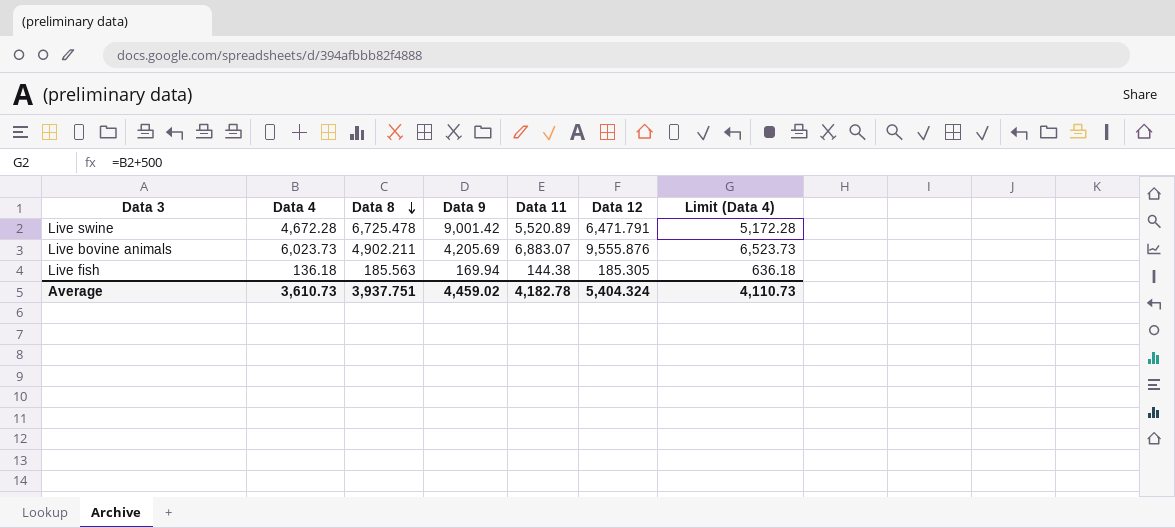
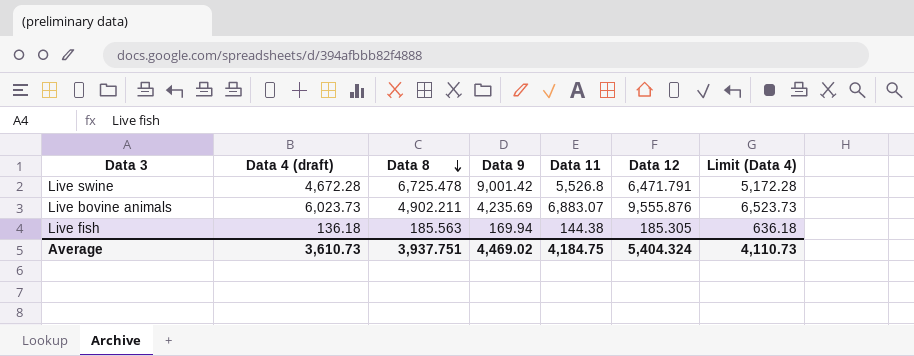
column name: Data 4 -> Data 4 (draft)
Live swine | Data 11: 5,520.89 -> 5,526.8
Live bovine animals | Data 9: 4,205.69 -> 4,235.69
Average | Data 9: 4,459.02 -> 4,469.02
Average | Data 11: 4,182.78 -> 4,184.75

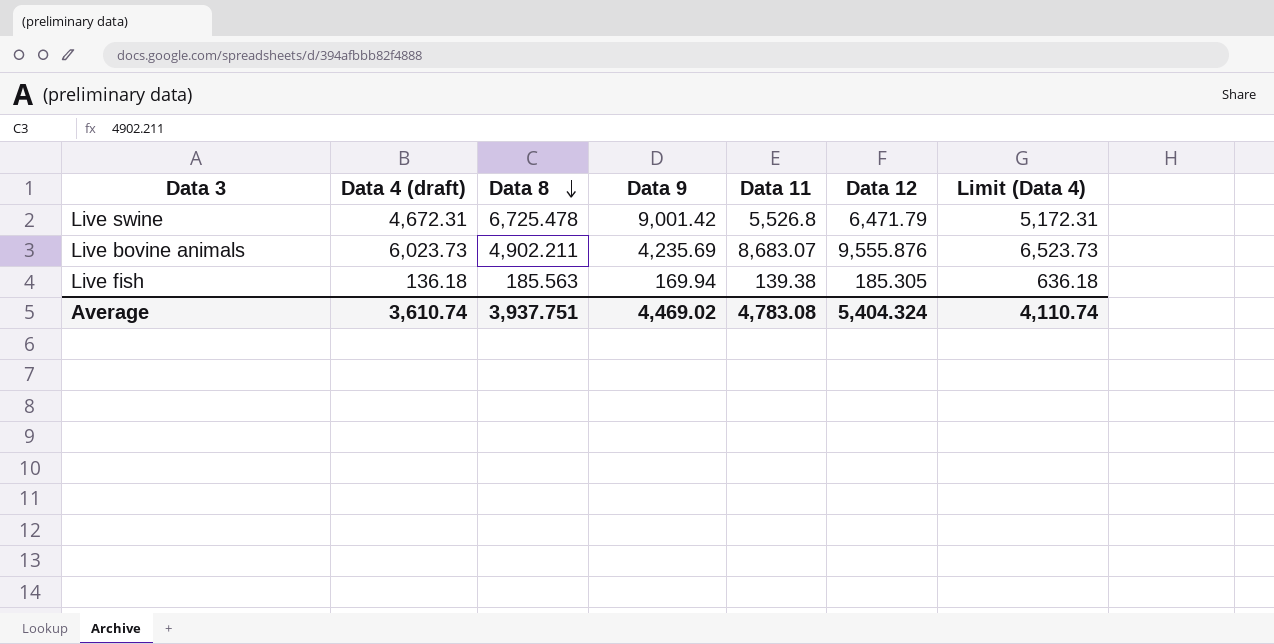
Live swine | Data 4 (draft): 4,672.28 -> 4,672.31
Live swine | Data 12: 6,471.791 -> 6,471.79
Live swine | Limit (Data 4): 5,172.28 -> 5,172.31
Live bovine animals | Data 11: 6,883.07 -> 8,683.07
Live fish | Data 11: 144.38 -> 139.38
Average | Data 4 (draft): 3,610.73 -> 3,610.74
Average | Data 11: 4,184.75 -> 4,783.08
Average | Limit (Data 4): 4,110.73 -> 4,110.74

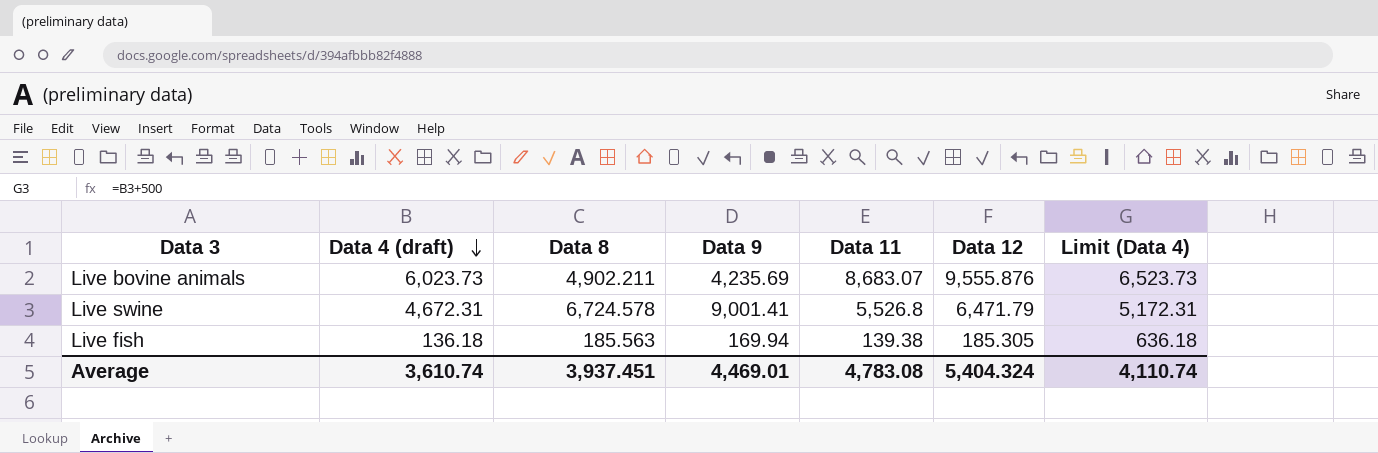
row order: Data 8 descending -> Data 4 (draft) descending
Live swine | Data 8: 6,725.478 -> 6,724.578
Live swine | Data 9: 9,001.42 -> 9,001.41
Average | Data 8: 3,937.751 -> 3,937.451
Average | Data 9: 4,469.02 -> 4,469.01

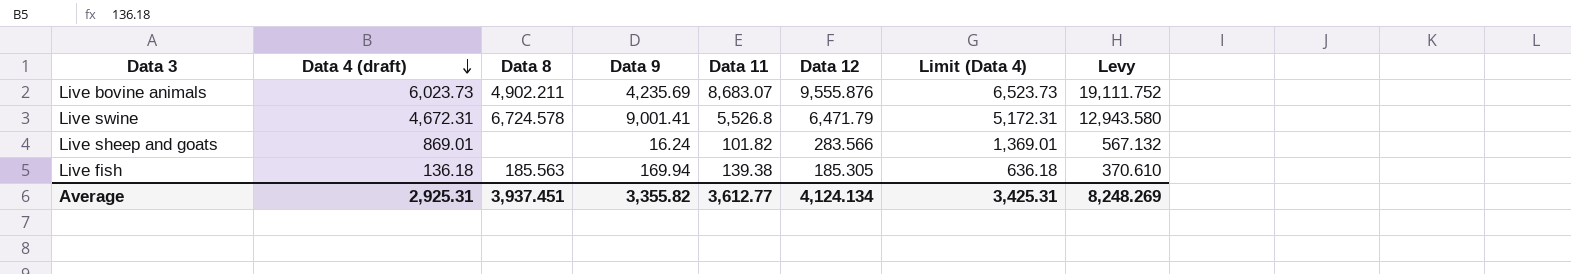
column Levy | formula: none -> [Data 12] * 2
row Live sheep and goats: none -> 869.01 | none | 16.24 | 101.82 | 283.566 | 1,369.01 | 567.132
Average | Data 4 (draft): 3,610.74 -> 2,925.31
Average | Data 9: 4,469.01 -> 3,355.82
Average | Data 11: 4,783.08 -> 3,612.77
Average | Data 12: 5,404.324 -> 4,124.134
Average | Limit (Data 4): 4,110.74 -> 3,425.31

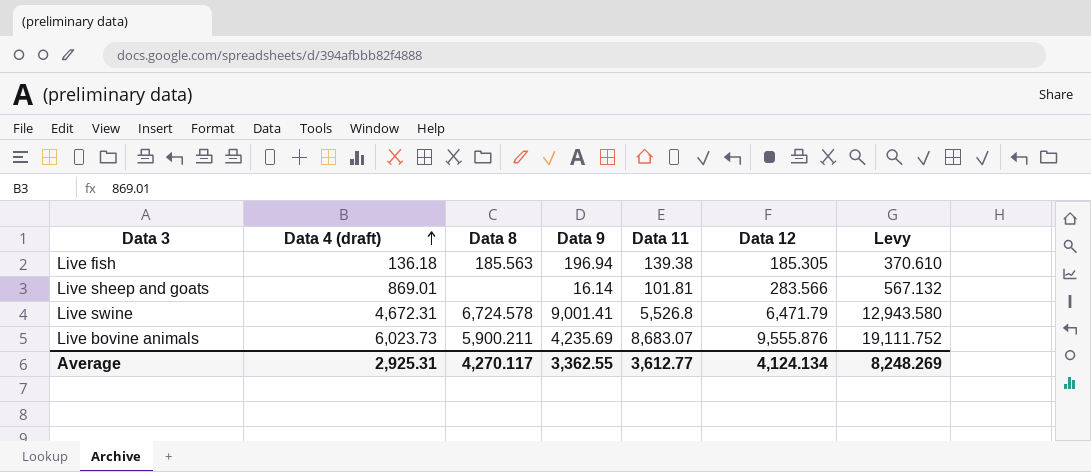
row order: Data 4 (draft) descending -> Data 4 (draft) ascending
column Limit (Data 4) | formula: [Data 4 (draft)] + 500 -> none
Live fish | Data 9: 169.94 -> 196.94
Live sheep and goats | Data 9: 16.24 -> 16.14
Live sheep and goats | Data 11: 101.82 -> 101.81
Live bovine animals | Data 8: 4,902.211 -> 5,900.211
Average | Data 8: 3,937.451 -> 4,270.117
Average | Data 9: 3,355.82 -> 3,362.55

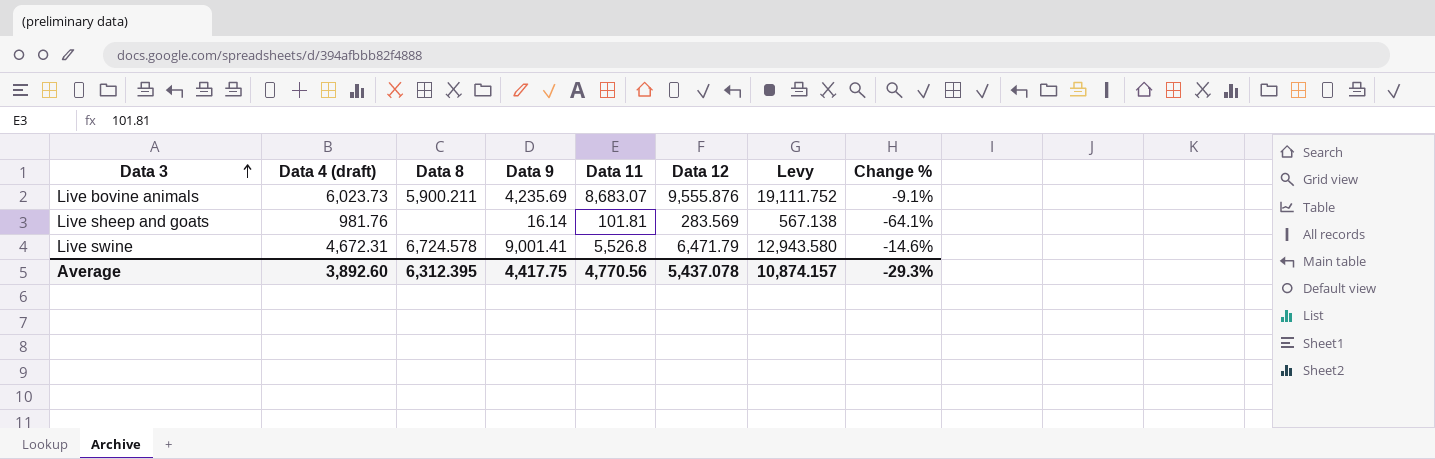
row order: Data 4 (draft) ascending -> Data 3 ascending
column Change % | formula: none -> ([Data 11] - [Data 12]) / [Data 12]
row Live fish: 136.18 | 185.563 | 196.94 | 139.38 | 185.305 | 370.610 -> none
Live sheep and goats | Data 4 (draft): 869.01 -> 981.76
Live sheep and goats | Data 12: 283.566 -> 283.569
Live sheep and goats | Levy: 567.132 -> 567.138
Average | Data 4 (draft): 2,925.31 -> 3,892.60
Average | Data 8: 4,270.117 -> 6,312.395
Average | Data 9: 3,362.55 -> 4,417.75
Average | Data 11: 3,612.77 -> 4,770.56
Average | Data 12: 4,124.134 -> 5,437.078
Average | Levy: 8,248.269 -> 10,874.157

